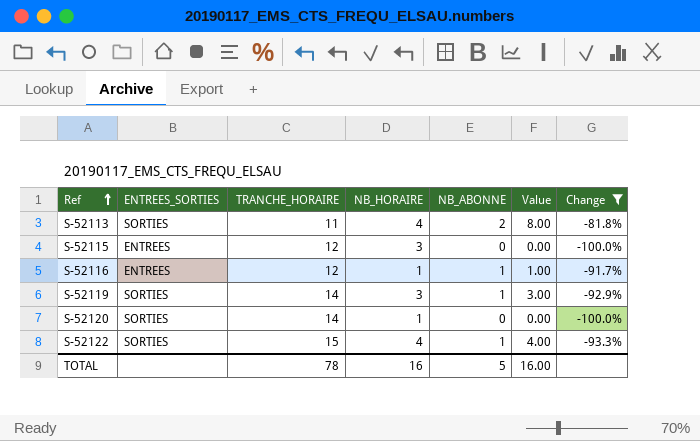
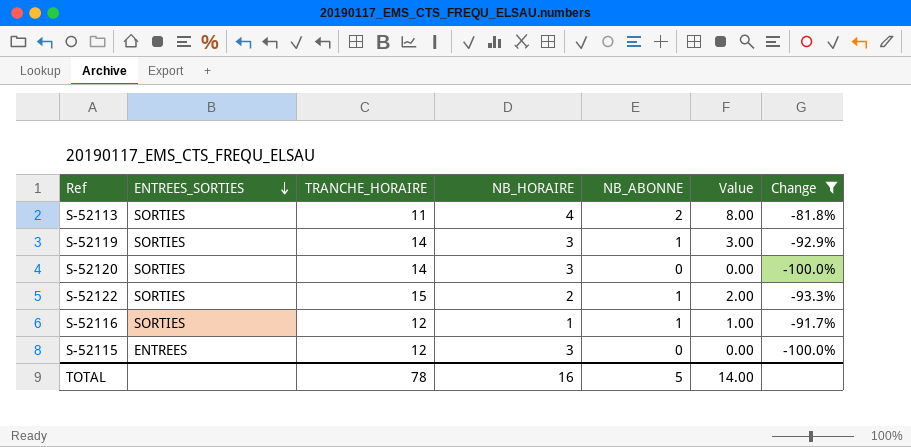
row order: Ref ascending -> ENTREES_SORTIES descending
S-52120 | NB_HORAIRE: 1 -> 3
S-52122 | NB_HORAIRE: 4 -> 2
S-52122 | Value: 4.00 -> 2.00
S-52116 | ENTREES_SORTIES: ENTREES -> SORTIES
TOTAL | Value: 16.00 -> 14.00

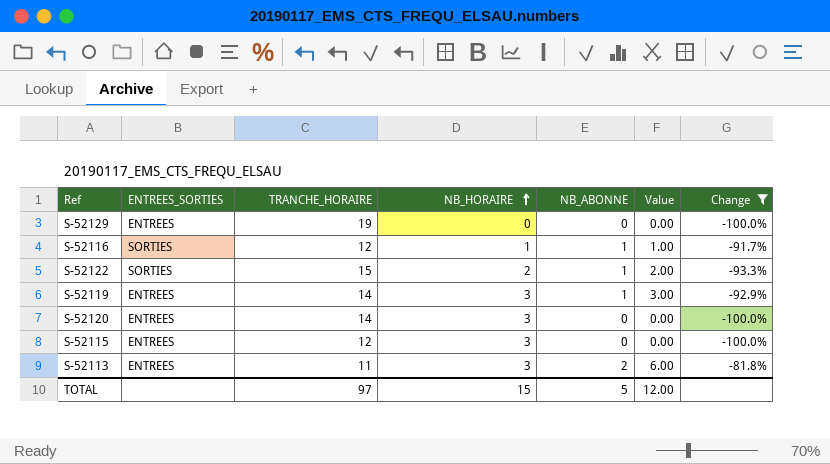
row order: ENTREES_SORTIES descending -> NB_HORAIRE ascending
row S-52129: none -> ENTREES | 19 | 0 | 0 | 0.00 | -100.0%
S-52119 | ENTREES_SORTIES: SORTIES -> ENTREES
S-52120 | ENTREES_SORTIES: SORTIES -> ENTREES
S-52113 | ENTREES_SORTIES: SORTIES -> ENTREES
S-52113 | NB_HORAIRE: 4 -> 3
S-52113 | Value: 8.00 -> 6.00
TOTAL | TRANCHE_HORAIRE: 78 -> 97
TOTAL | NB_HORAIRE: 16 -> 15
TOTAL | Value: 14.00 -> 12.00

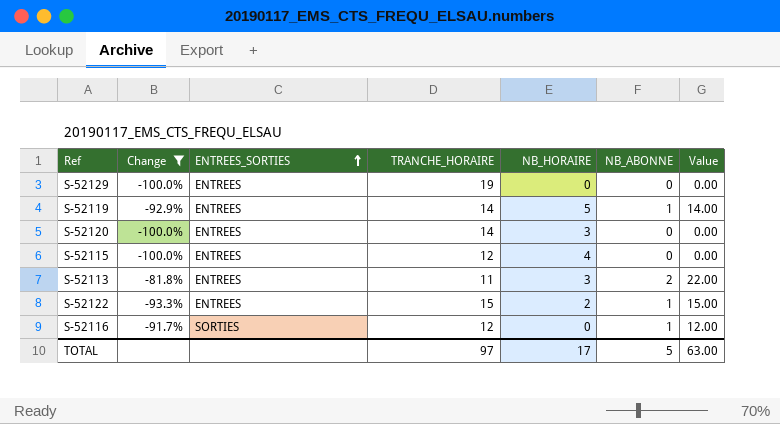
row order: NB_HORAIRE ascending -> ENTREES_SORTIES ascending
column Change | position: 7 -> 2
column Value | formula: [NB_HORAIRE] * [NB_ABONNE] -> [TRANCHE_HORAIRE] * [NB_ABONNE]
S-52119 | NB_HORAIRE: 3 -> 5
S-52115 | NB_HORAIRE: 3 -> 4
S-52122 | ENTREES_SORTIES: SORTIES -> ENTREES
S-52116 | NB_HORAIRE: 1 -> 0
TOTAL | NB_HORAIRE: 15 -> 17
TOTAL | Value: 12.00 -> 63.00

